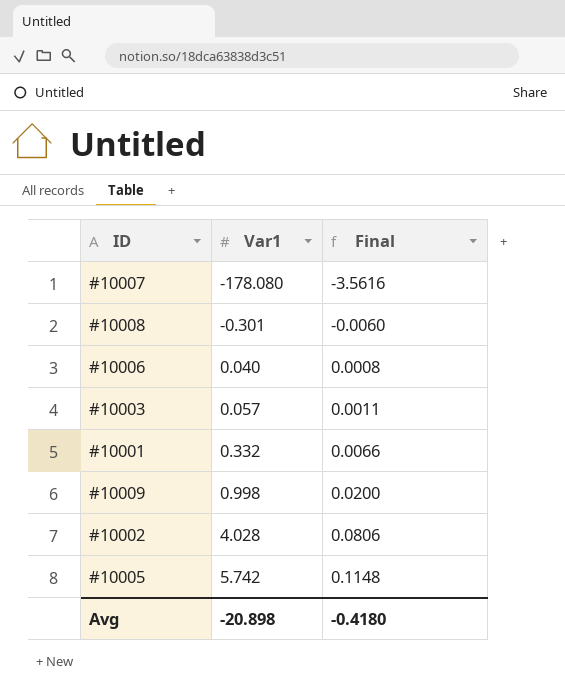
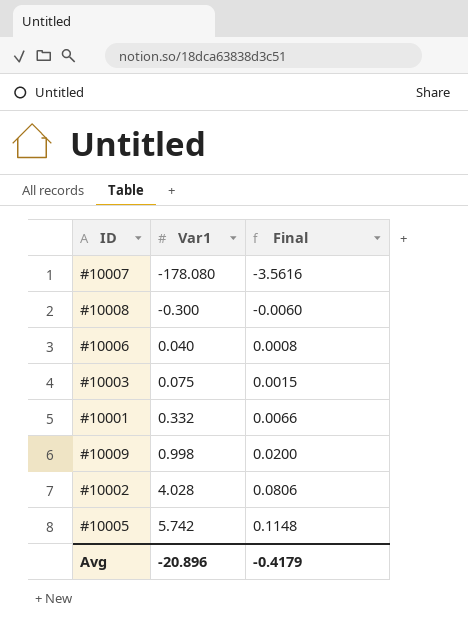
#10008 | Var1: -0.301 -> -0.300
#10003 | Var1: 0.057 -> 0.075
#10003 | Final: 0.0011 -> 0.0015
Avg | Var1: -20.898 -> -20.896
Avg | Final: -0.4180 -> -0.4179

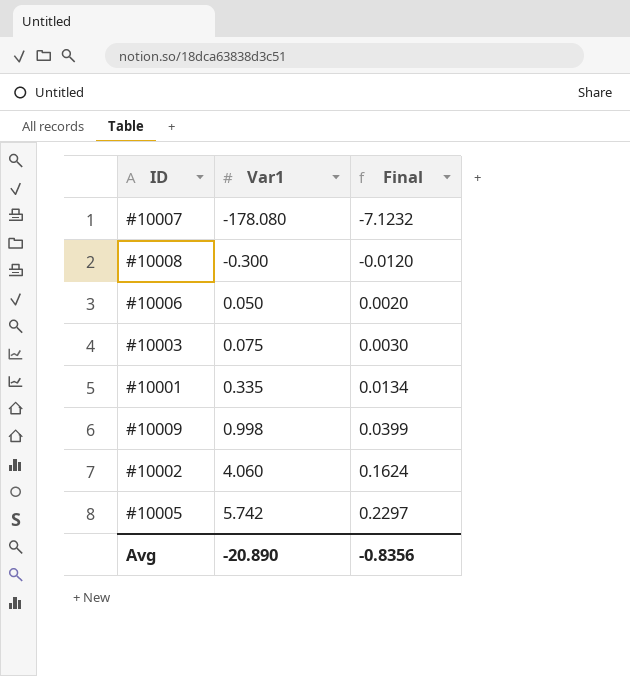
column Final | formula: [Var1] * 0.02 -> [Var1] * 0.04
#10006 | Var1: 0.040 -> 0.050
#10001 | Var1: 0.332 -> 0.335
#10002 | Var1: 4.028 -> 4.060
Avg | Var1: -20.896 -> -20.890
Avg | Final: -0.4179 -> -0.8356

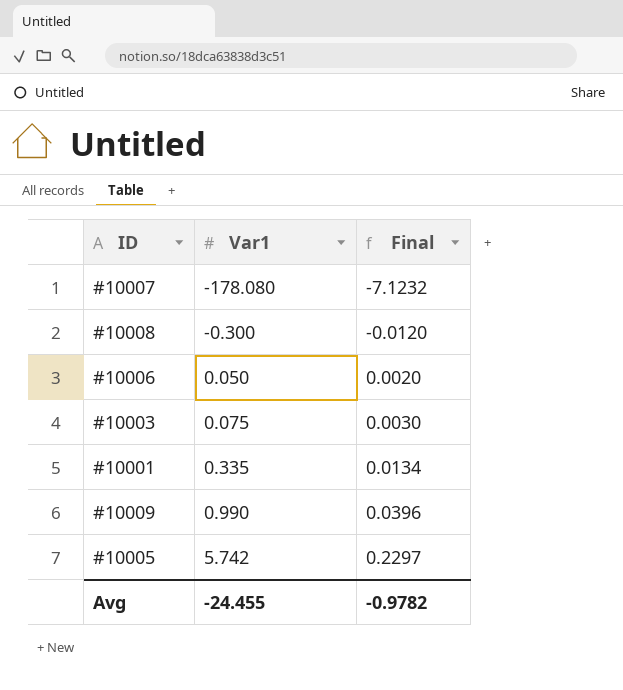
row #10002: 4.060 | 0.1624 -> none
#10009 | Var1: 0.998 -> 0.990
#10009 | Final: 0.0399 -> 0.0396
Avg | Var1: -20.890 -> -24.455
Avg | Final: -0.8356 -> -0.9782

